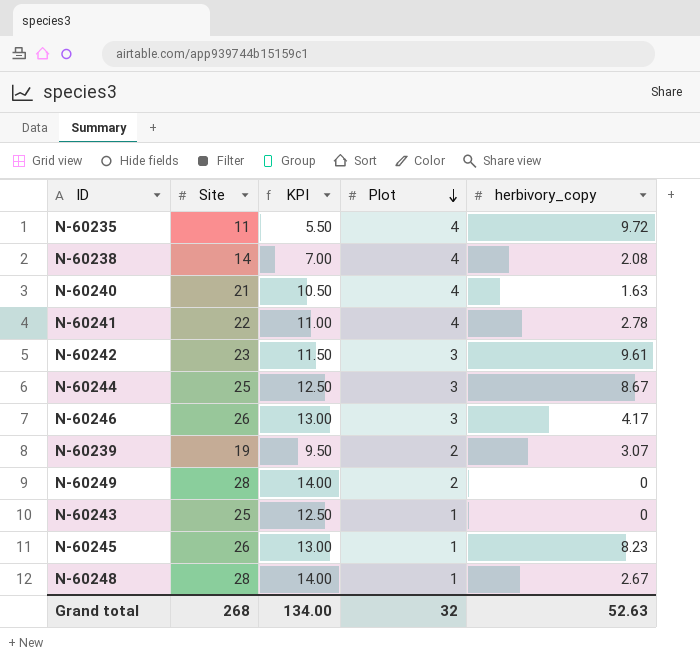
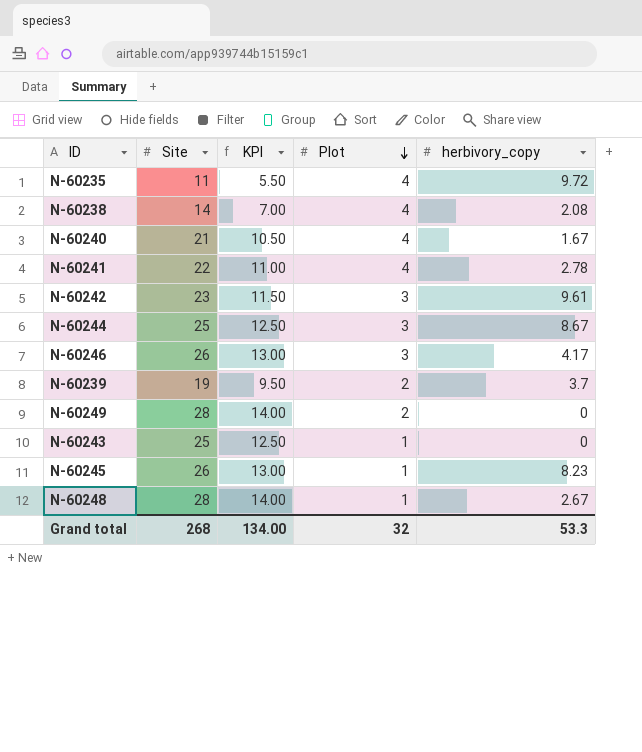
N-60240 | herbivory_copy: 1.63 -> 1.67
N-60239 | herbivory_copy: 3.07 -> 3.7
Grand total | herbivory_copy: 52.63 -> 53.3

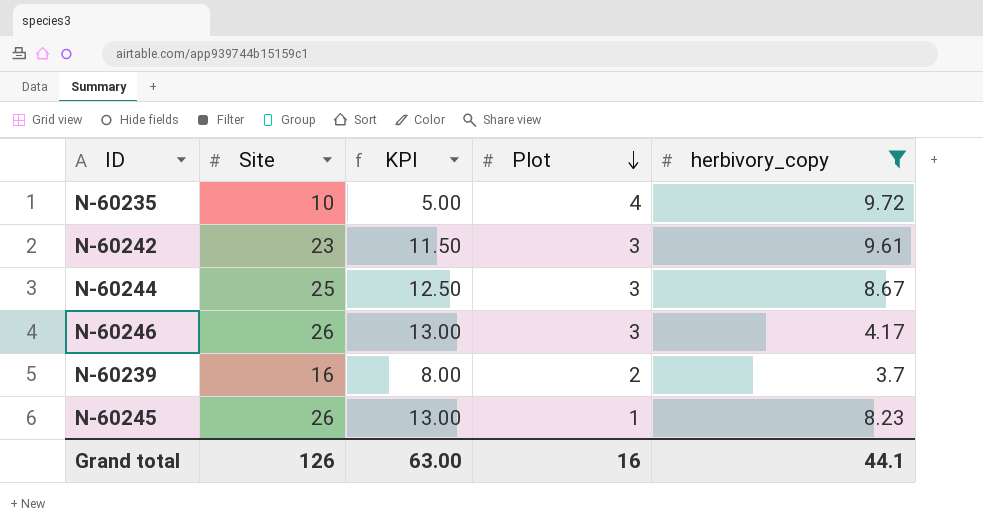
filter: none -> herbivory_copy >= 3.7
N-60235 | Site: 11 -> 10
N-60235 | KPI: 5.50 -> 5.00
N-60239 | Site: 19 -> 16
N-60239 | KPI: 9.50 -> 8.00
Grand total | Site: 268 -> 126
Grand total | KPI: 134.00 -> 63.00
Grand total | Plot: 32 -> 16
Grand total | herbivory_copy: 53.3 -> 44.1

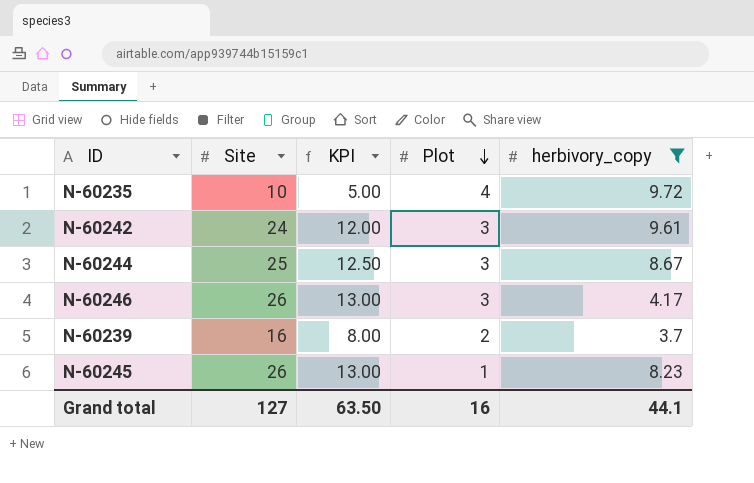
N-60242 | Site: 23 -> 24
N-60242 | KPI: 11.50 -> 12.00
Grand total | Site: 126 -> 127
Grand total | KPI: 63.00 -> 63.50

